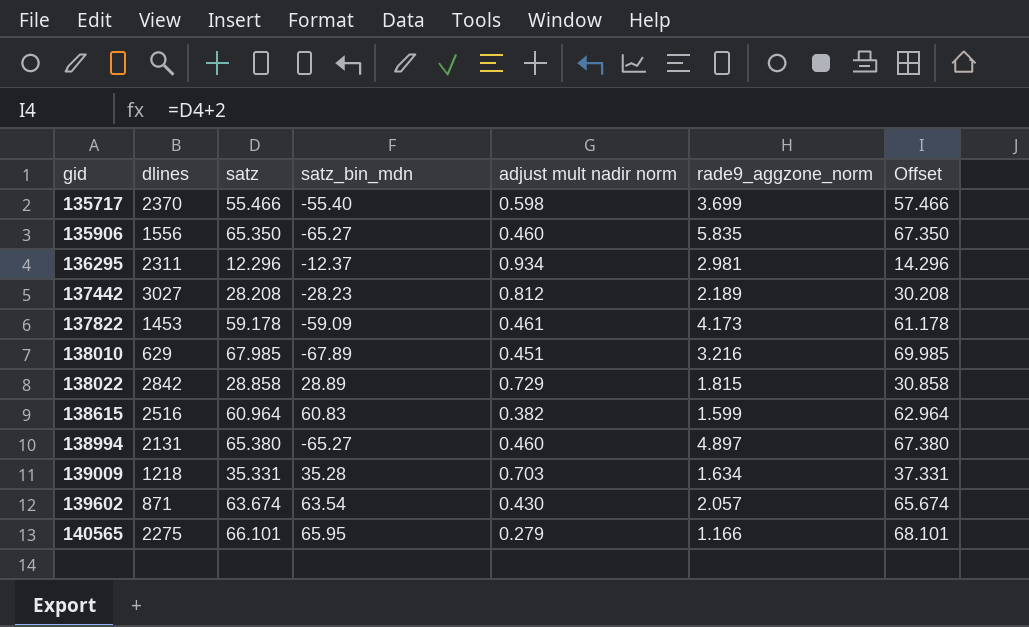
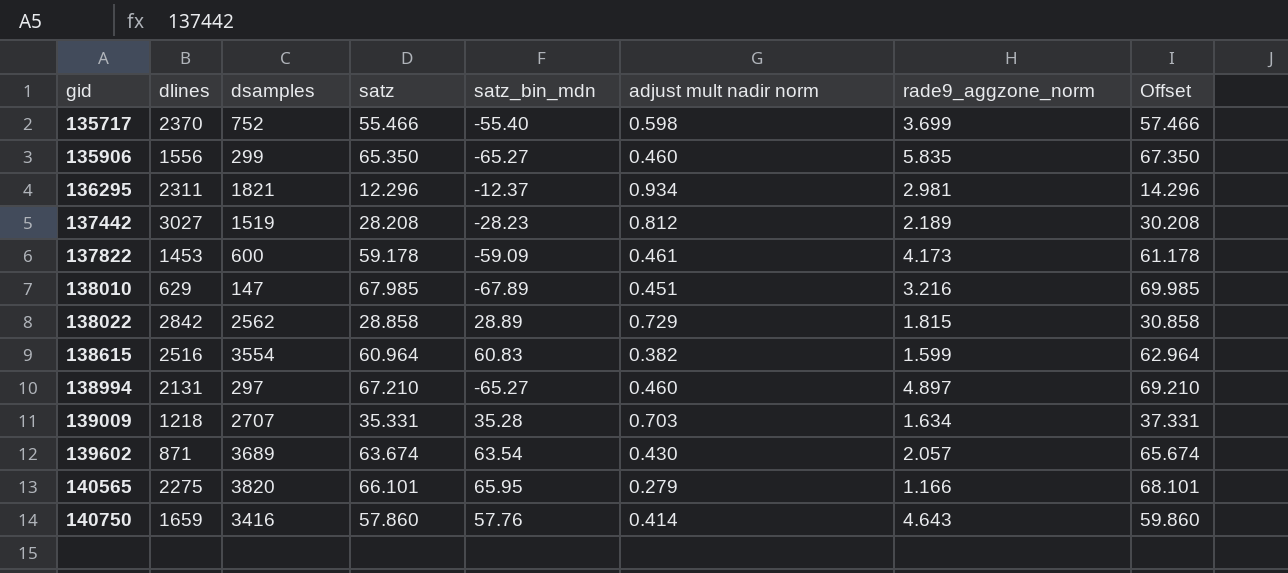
column dsamples | position: none -> 3
138994 | satz: 65.380 -> 67.210
138994 | Offset: 67.380 -> 69.210
row 140750: none -> 1659 | 3416 | 57.860 | 57.76 | 0.414 | 4.643 | 59.860

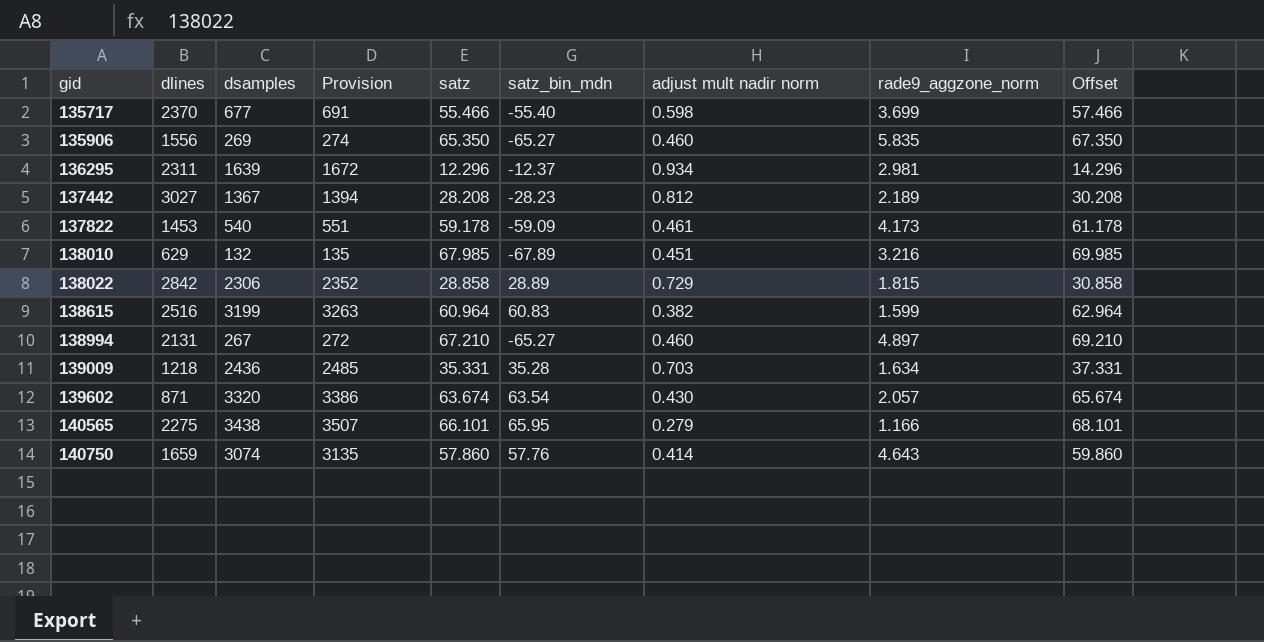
column Provision | formula: none -> [dsamples] * 1.02
135717 | dsamples: 752 -> 677
135906 | dsamples: 299 -> 269
136295 | dsamples: 1821 -> 1639
137442 | dsamples: 1519 -> 1367
137822 | dsamples: 600 -> 540
138010 | dsamples: 147 -> 132
138022 | dsamples: 2562 -> 2306
138615 | dsamples: 3554 -> 3199
138994 | dsamples: 297 -> 267
139009 | dsamples: 2707 -> 2436
139602 | dsamples: 3689 -> 3320
140565 | dsamples: 3820 -> 3438
140750 | dsamples: 3416 -> 3074

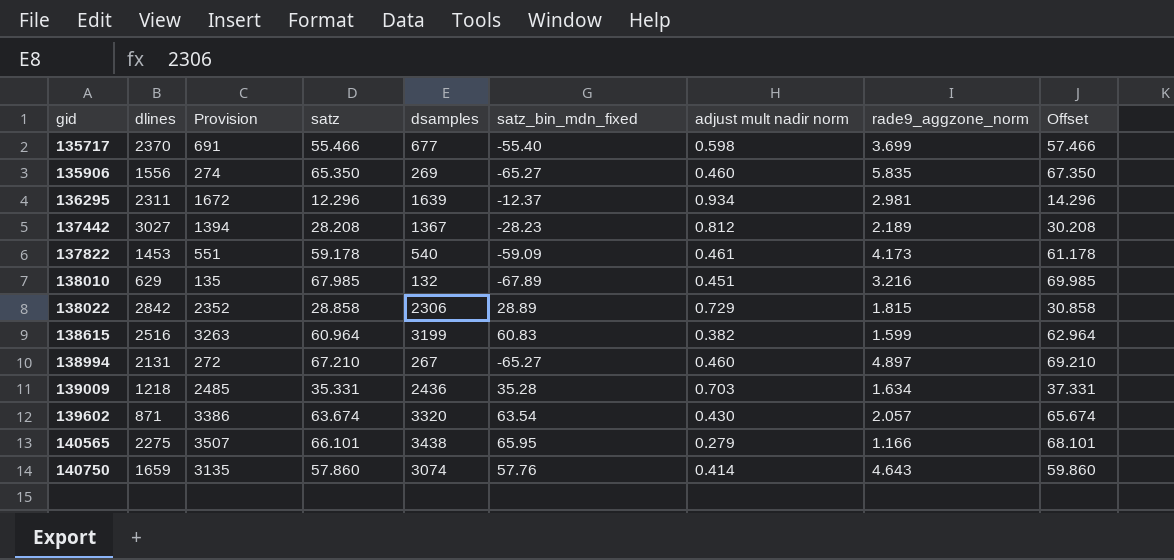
column dsamples | position: 3 -> 5
column name: satz_bin_mdn -> satz_bin_mdn_fixed

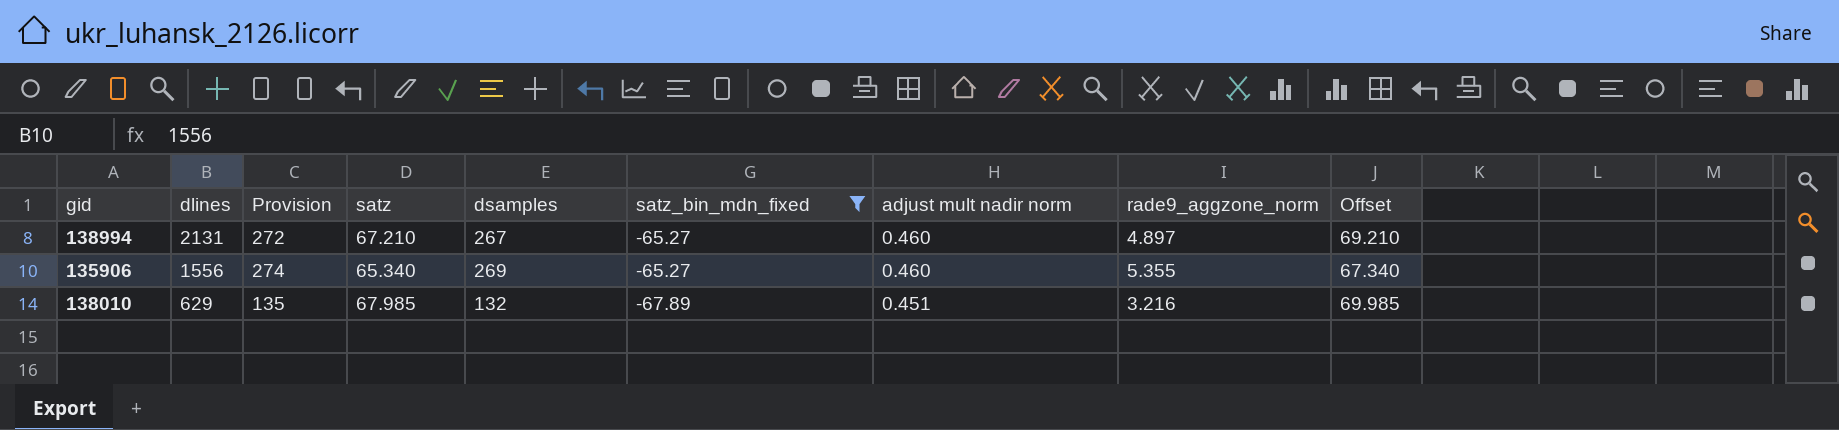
filter: none -> satz_bin_mdn_fixed <= -65.27
row order: gid ascending -> dlines descending
135906 | satz: 65.350 -> 65.340
135906 | rade9_aggzone_norm: 5.835 -> 5.355
135906 | Offset: 67.350 -> 67.340

